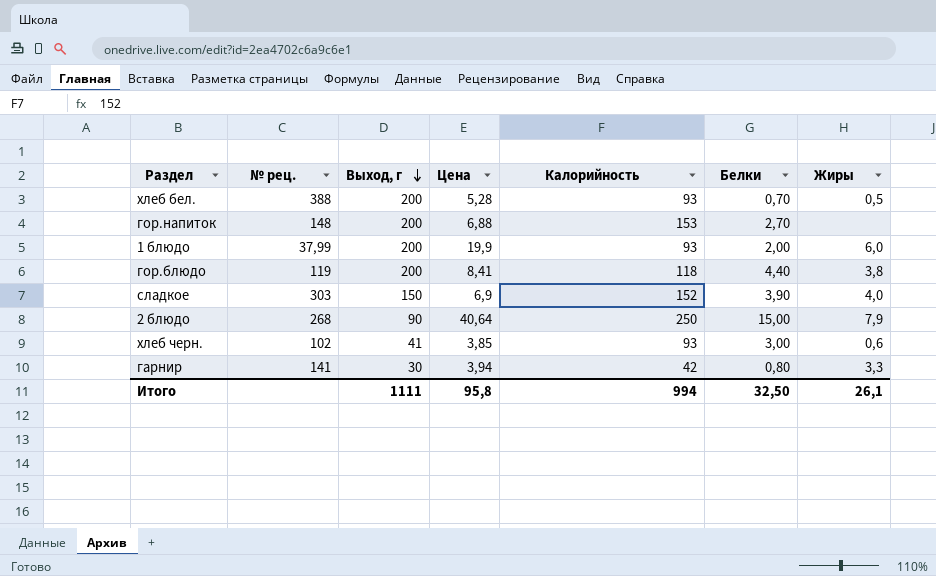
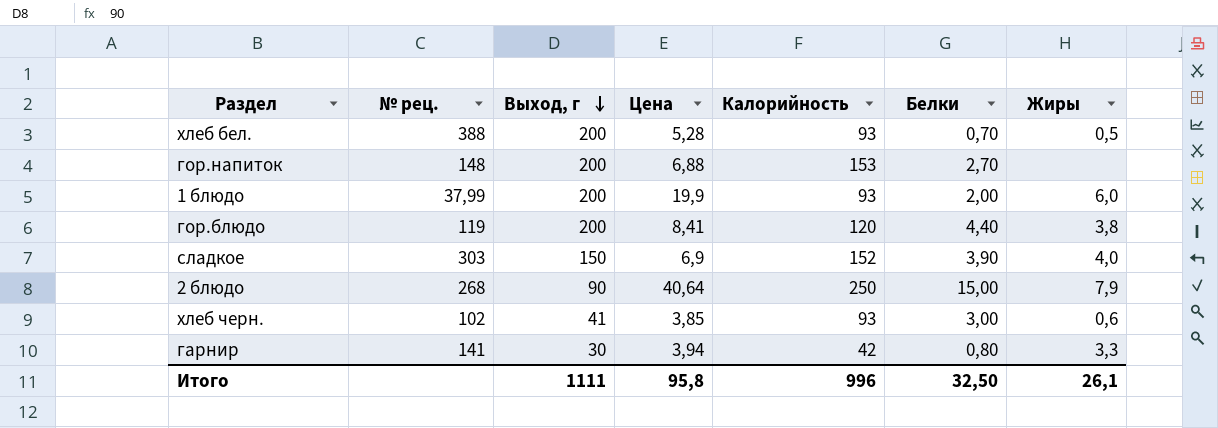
гор.блюдо | Калорийность: 118 -> 120
Итого | Калорийность: 994 -> 996

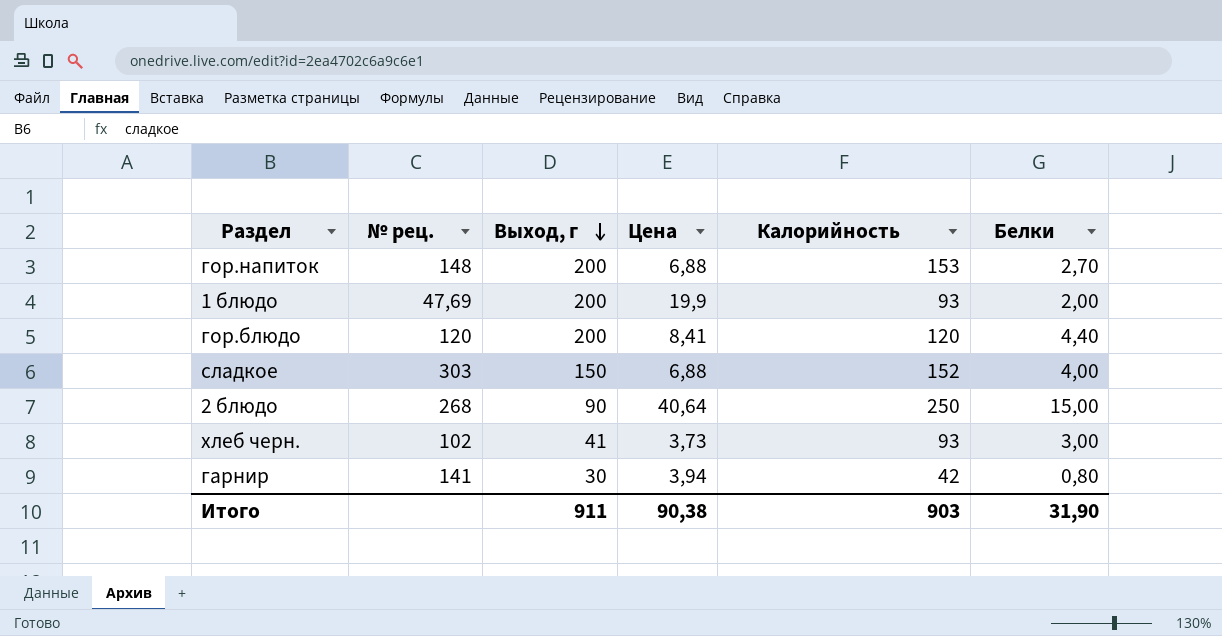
column Жиры | position: 7 -> none
row хлеб бел.: 388 | 200 | 5,28 | 93 | 0,70 | 0,5 -> none
1 блюдо | № рец.: 37,99 -> 47,69
гор.блюдо | № рец.: 119 -> 120
сладкое | Цена: 6,9 -> 6,88
сладкое | Белки: 3,90 -> 4,00
хлеб черн. | Цена: 3,85 -> 3,73
Итого | Выход, г: 1111 -> 911
Итого | Цена: 95,8 -> 90,38
Итого | Калорийность: 996 -> 903
Итого | Белки: 32,50 -> 31,90

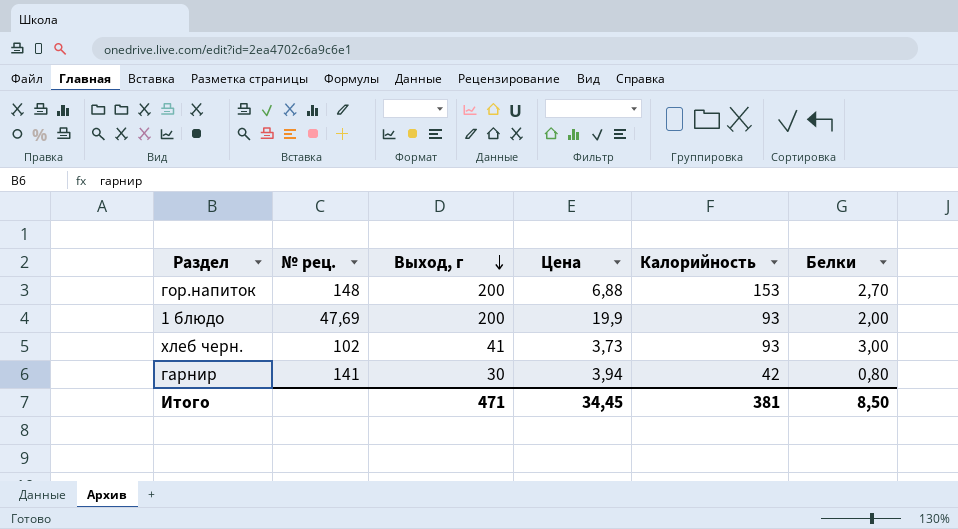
row гор.блюдо: 120 | 200 | 8,41 | 120 | 4,40 -> none
row сладкое: 303 | 150 | 6,88 | 152 | 4,00 -> none
row 2 блюдо: 268 | 90 | 40,64 | 250 | 15,00 -> none
Итого | Выход, г: 911 -> 471
Итого | Цена: 90,38 -> 34,45
Итого | Калорийность: 903 -> 381
Итого | Белки: 31,90 -> 8,50

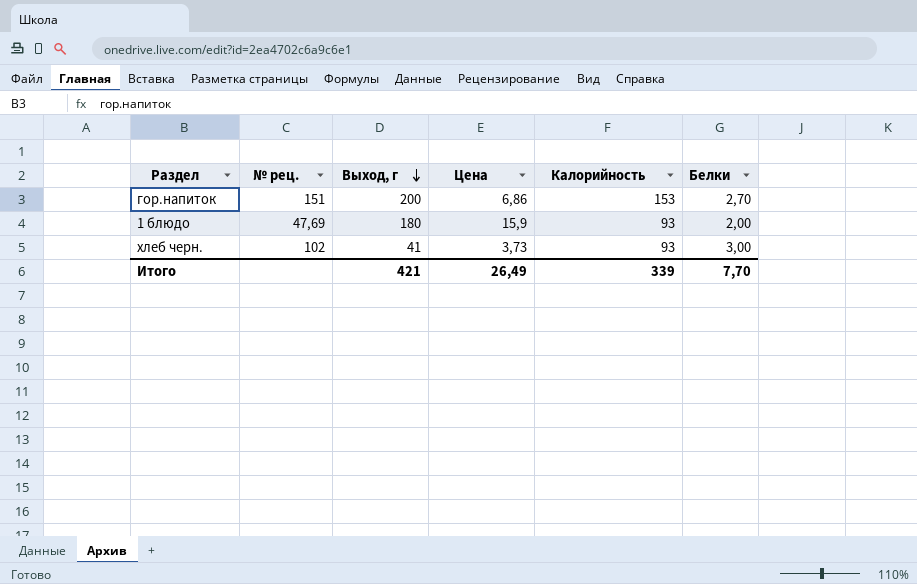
row гарнир: 141 | 30 | 3,94 | 42 | 0,80 -> none
гор.напиток | № рец.: 148 -> 151
гор.напиток | Цена: 6,88 -> 6,86
1 блюдо | Выход, г: 200 -> 180
1 блюдо | Цена: 19,9 -> 15,9
Итого | Выход, г: 471 -> 421
Итого | Цена: 34,45 -> 26,49
Итого | Калорийность: 381 -> 339
Итого | Белки: 8,50 -> 7,70

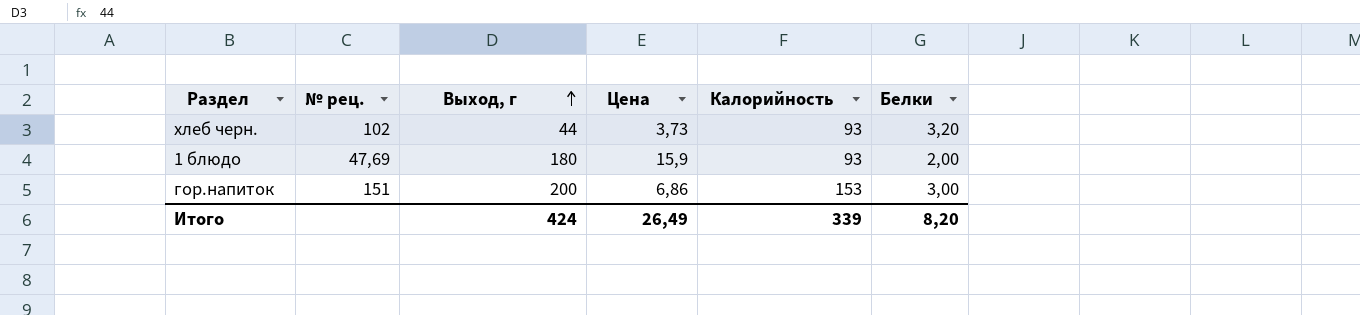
row order: Выход, г descending -> Выход, г ascending
хлеб черн. | Выход, г: 41 -> 44
хлеб черн. | Белки: 3,00 -> 3,20
гор.напиток | Белки: 2,70 -> 3,00
Итого | Выход, г: 421 -> 424
Итого | Белки: 7,70 -> 8,20

